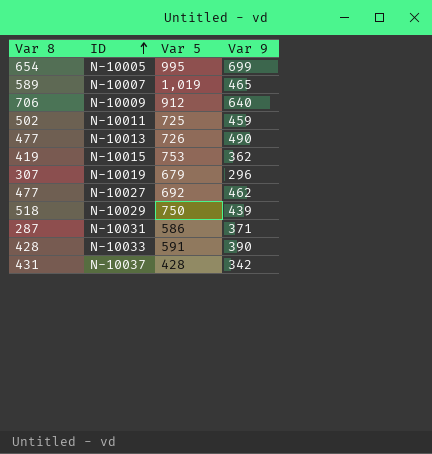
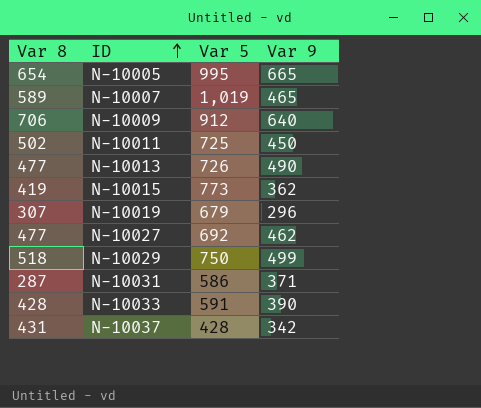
N-10005 | Var 9: 699 -> 665
N-10011 | Var 9: 459 -> 450
N-10015 | Var 5: 753 -> 773
N-10029 | Var 9: 439 -> 499

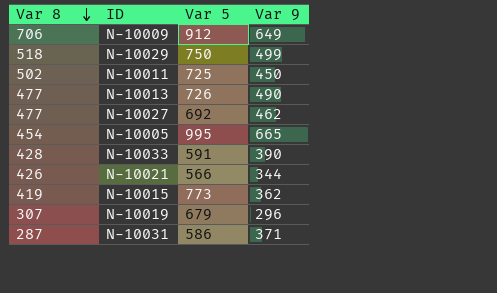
row order: ID ascending -> Var 8 descending
row N-10007: 589 | 1,019 | 465 -> none
row N-10037: 431 | 428 | 342 -> none
N-10009 | Var 9: 640 -> 649
N-10005 | Var 8: 654 -> 454
row N-10021: none -> 426 | 566 | 344

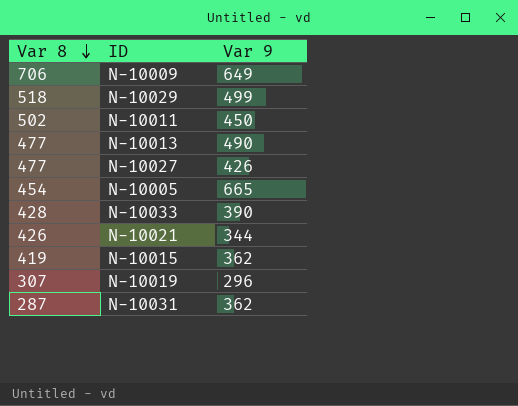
column Var 5 | position: 3 -> none
N-10027 | Var 9: 462 -> 426
N-10031 | Var 9: 371 -> 362

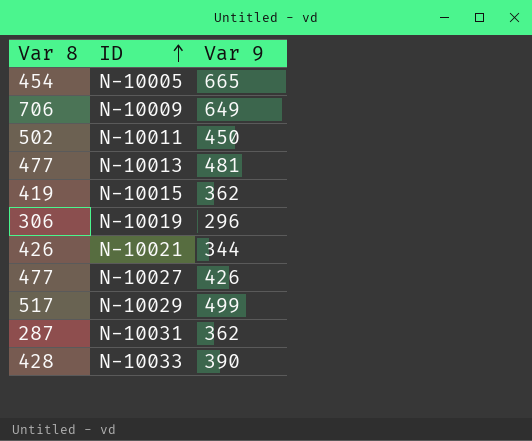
row order: Var 8 descending -> ID ascending
N-10013 | Var 9: 490 -> 481
N-10019 | Var 8: 307 -> 306
N-10029 | Var 8: 518 -> 517

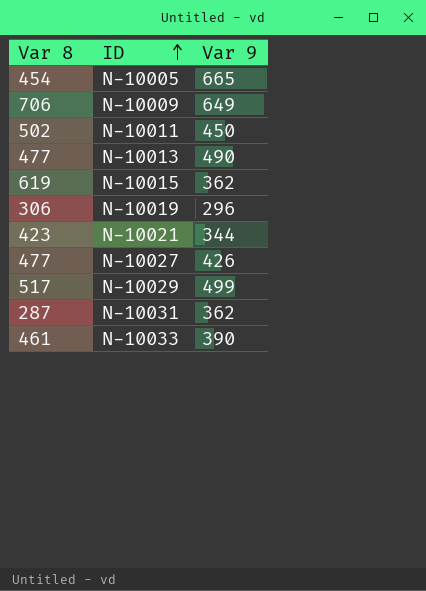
N-10013 | Var 9: 481 -> 490
N-10015 | Var 8: 419 -> 619
N-10021 | Var 8: 426 -> 423
N-10033 | Var 8: 428 -> 461

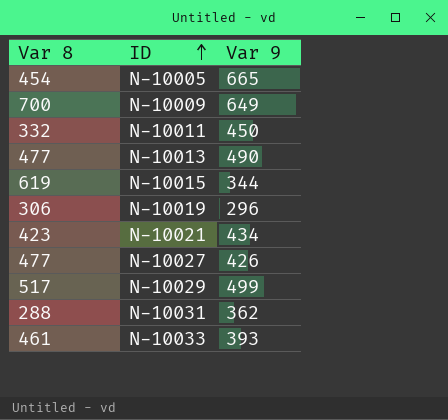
N-10009 | Var 8: 706 -> 700
N-10011 | Var 8: 502 -> 332
N-10015 | Var 9: 362 -> 344
N-10021 | Var 9: 344 -> 434
N-10031 | Var 8: 287 -> 288
N-10033 | Var 9: 390 -> 393

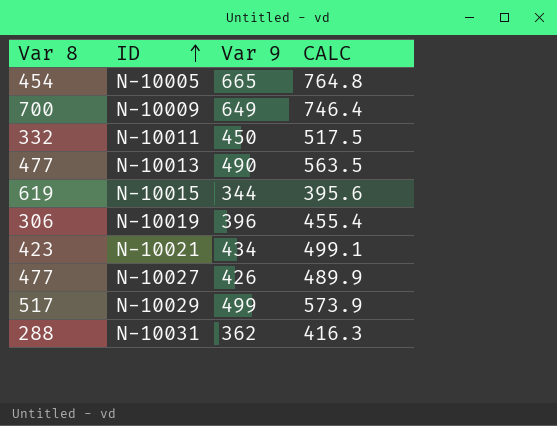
column CALC | formula: none -> [Var 9] * 1.15
row N-10033: 461 | 393 -> none
N-10019 | Var 9: 296 -> 396

